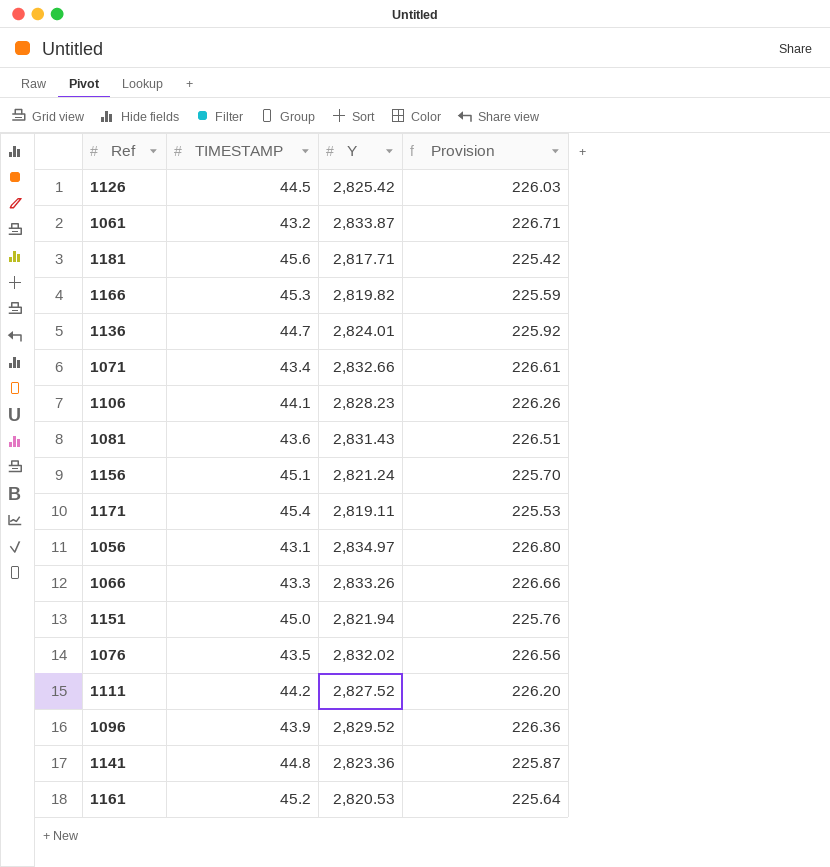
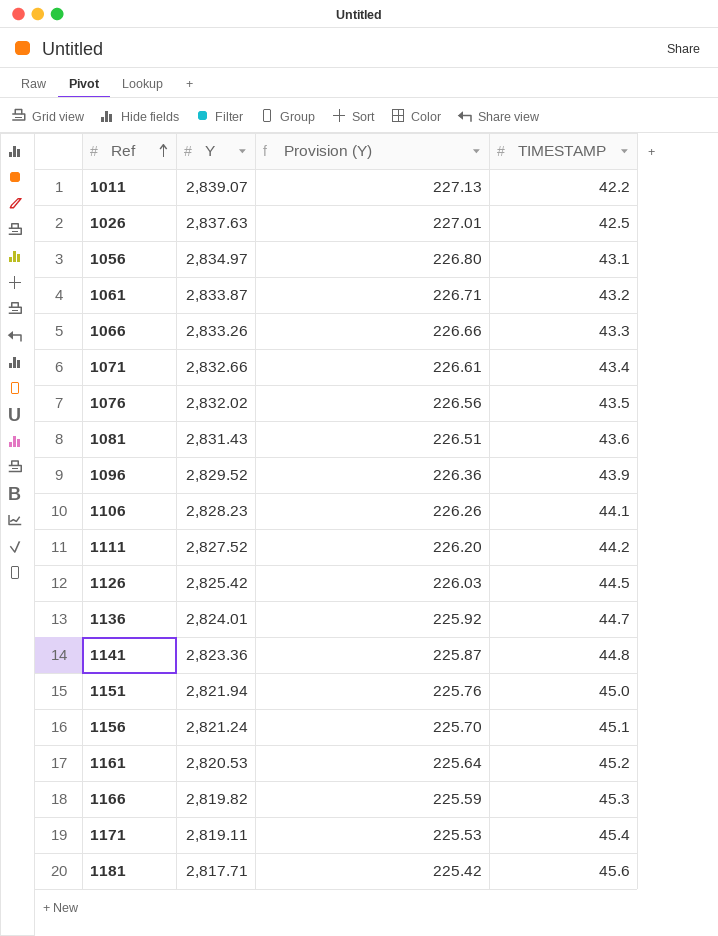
row order: none -> Ref ascending
column name: Provision -> Provision (Y)
column TIMESTAMP | position: 2 -> 4
row 1011: none -> 2,839.07 | 227.13 | 42.2
row 1026: none -> 2,837.63 | 227.01 | 42.5

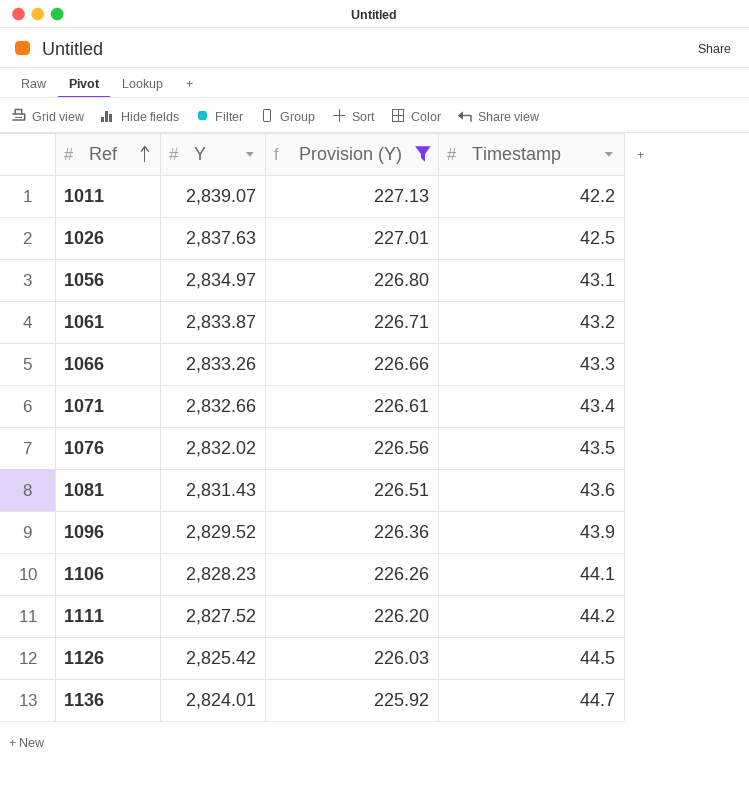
filter: none -> Provision (Y) >= 225.92
column name: TIMESTAMP -> Timestamp

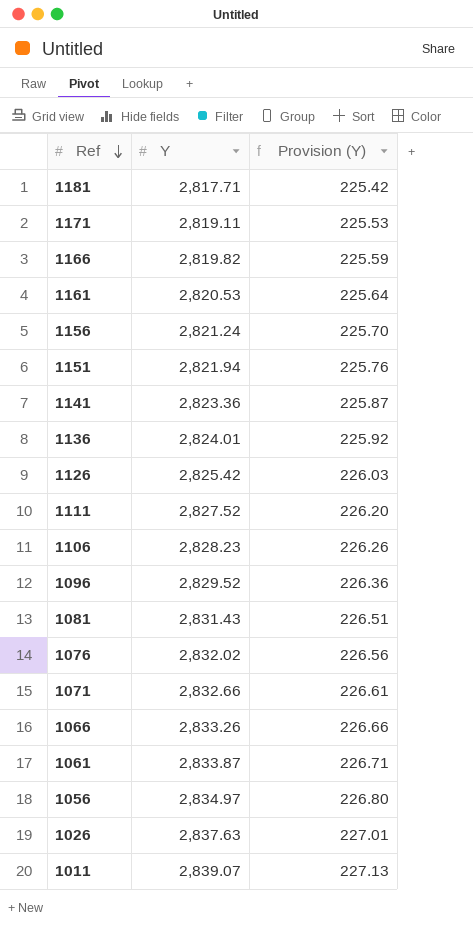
filter: Provision (Y) >= 225.92 -> none
row order: Ref ascending -> Ref descending
column Timestamp | position: 4 -> none

